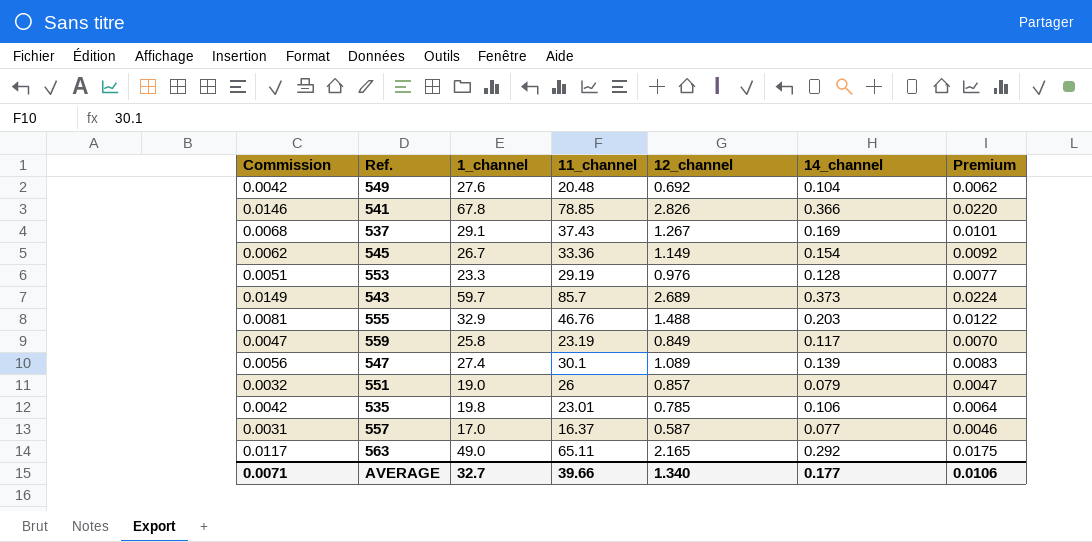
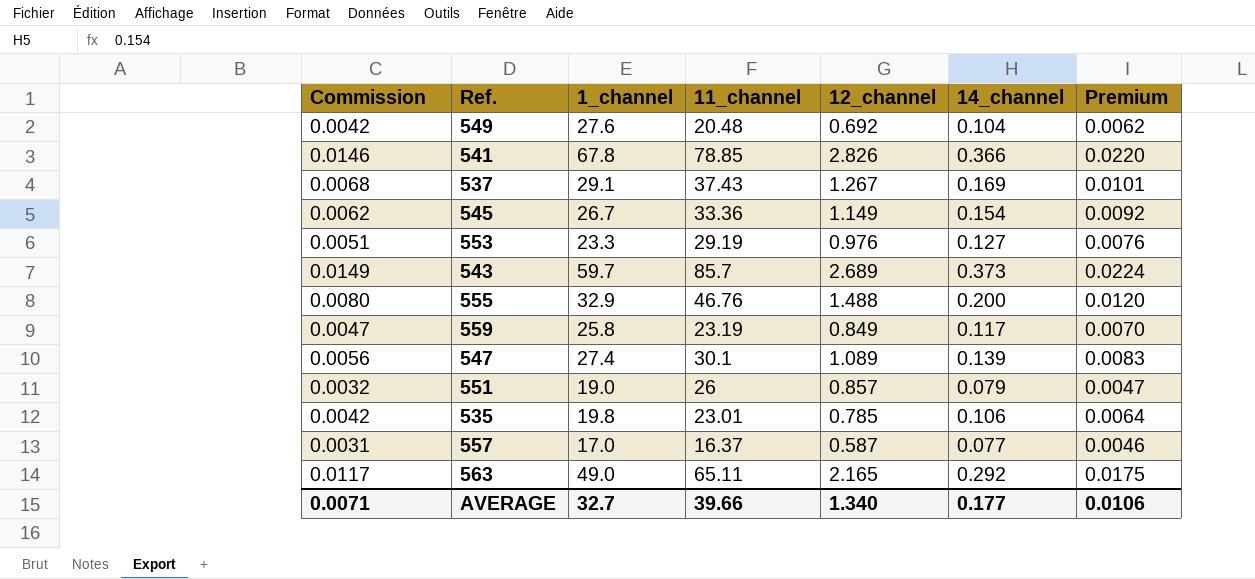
553 | 14_channel: 0.128 -> 0.127
553 | Premium: 0.0077 -> 0.0076
555 | Commission: 0.0081 -> 0.0080
555 | 14_channel: 0.203 -> 0.200
555 | Premium: 0.0122 -> 0.0120

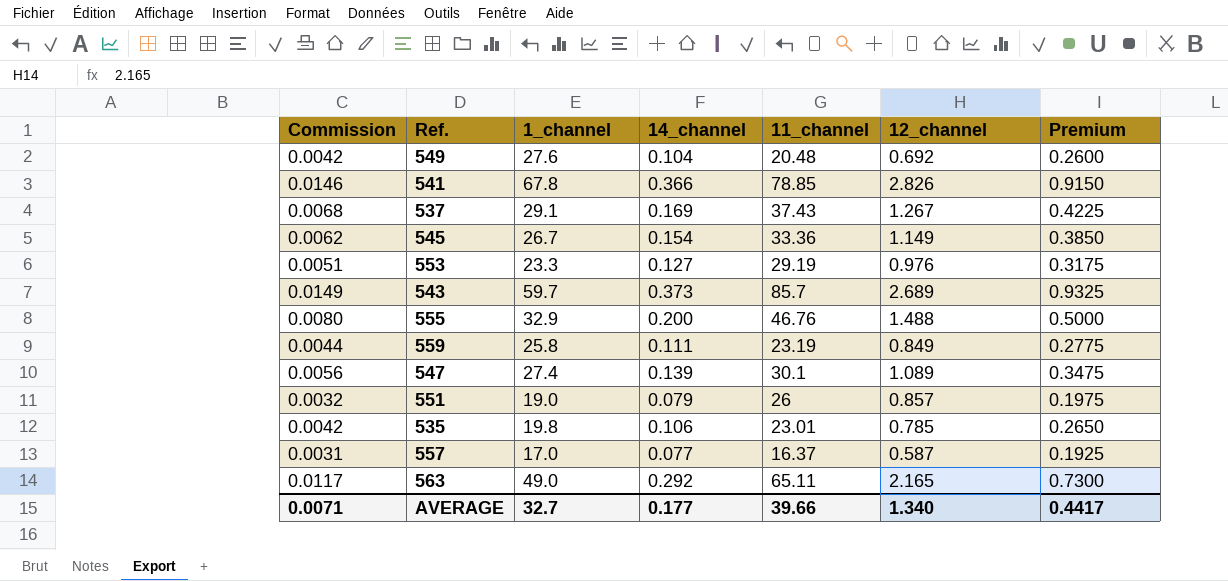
column 14_channel | position: 6 -> 4
column Premium | formula: [14_channel] * 0.06 -> [14_channel] * 2.5
559 | Commission: 0.0047 -> 0.0044
559 | 14_channel: 0.117 -> 0.111
AVERAGE | Premium: 0.0106 -> 0.4417

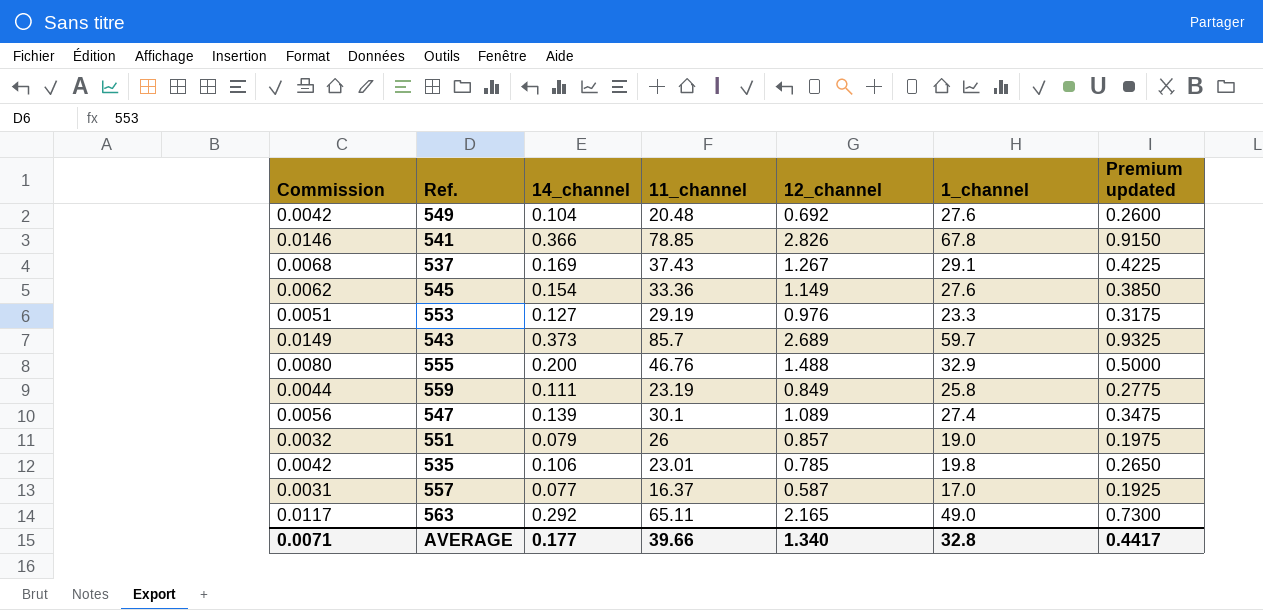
column 1_channel | position: 3 -> 6
column name: Premium -> Premium updated
545 | 1_channel: 26.7 -> 27.6
AVERAGE | 1_channel: 32.7 -> 32.8

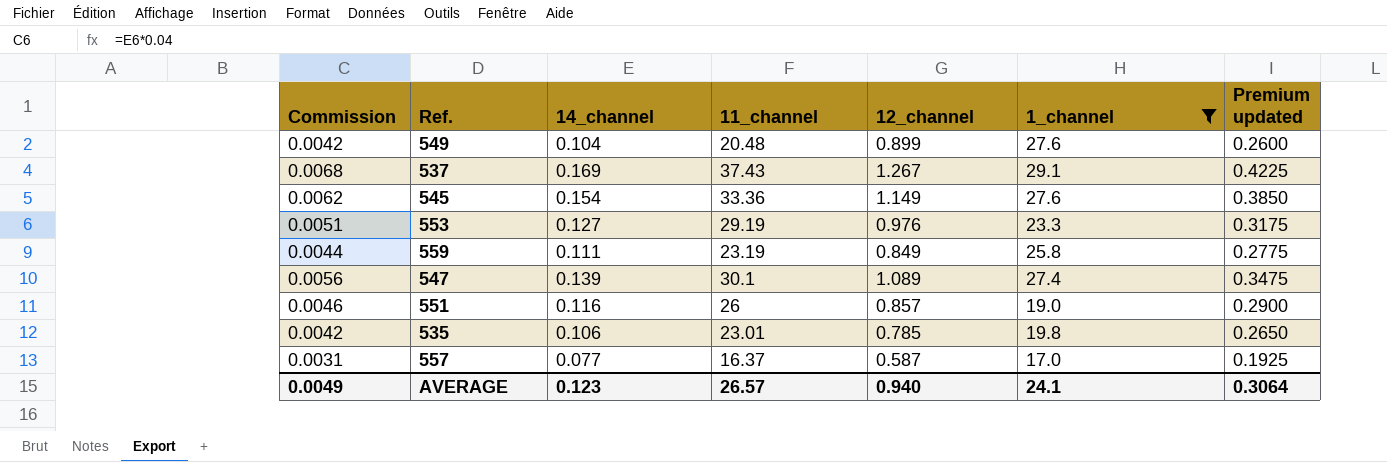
filter: none -> 1_channel <= 29.1
549 | 12_channel: 0.692 -> 0.899
551 | Commission: 0.0032 -> 0.0046
551 | 14_channel: 0.079 -> 0.116
551 | Premium updated: 0.1975 -> 0.2900
AVERAGE | Commission: 0.0071 -> 0.0049
AVERAGE | 14_channel: 0.177 -> 0.123
AVERAGE | 11_channel: 39.66 -> 26.57
AVERAGE | 12_channel: 1.340 -> 0.940
AVERAGE | 1_channel: 32.8 -> 24.1
AVERAGE | Premium updated: 0.4417 -> 0.3064

